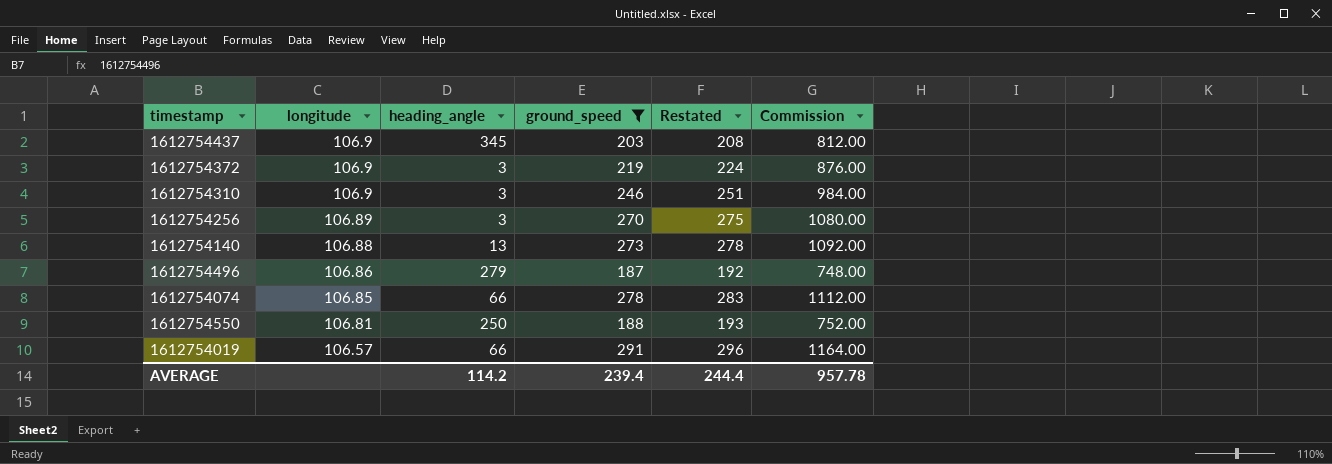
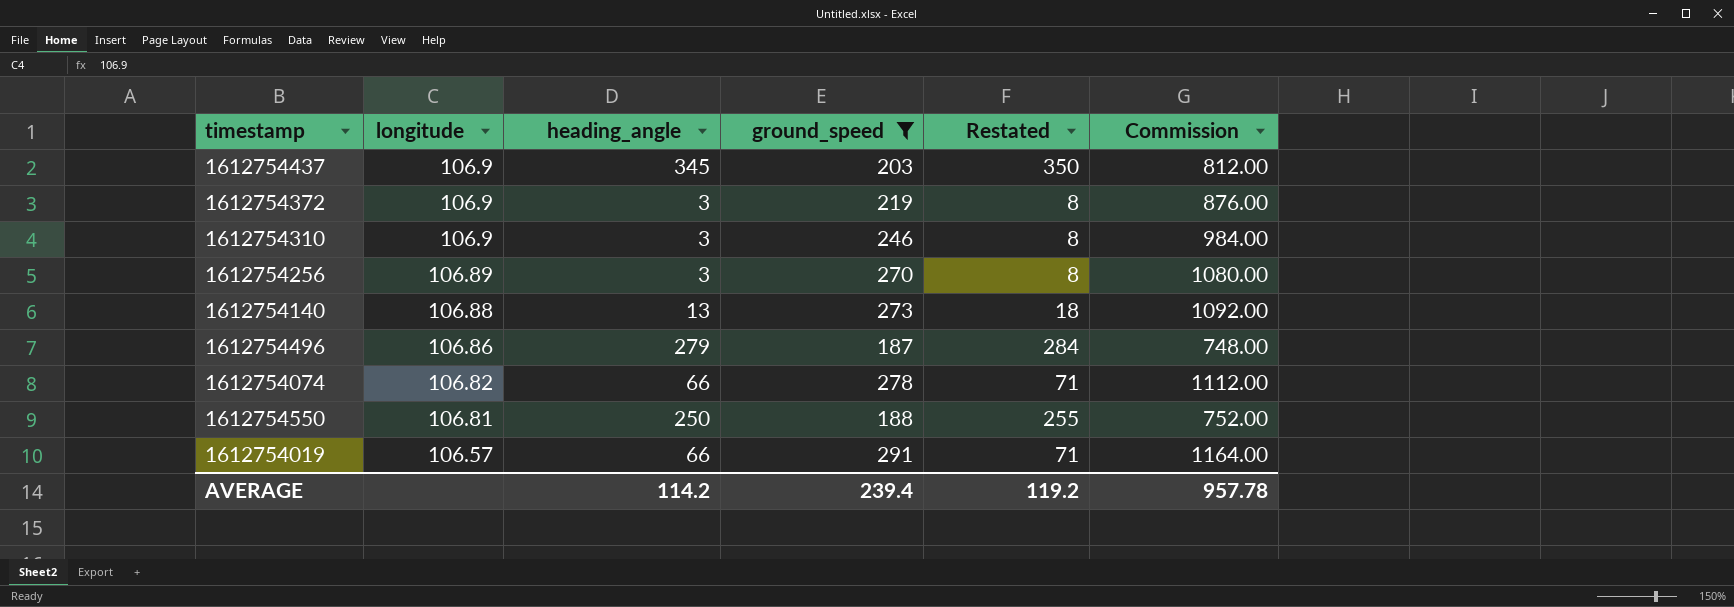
column Restated | formula: [ground_speed] + 5 -> [heading_angle] + 5
1612754074 | longitude: 106.85 -> 106.82
AVERAGE | Restated: 244.4 -> 119.2

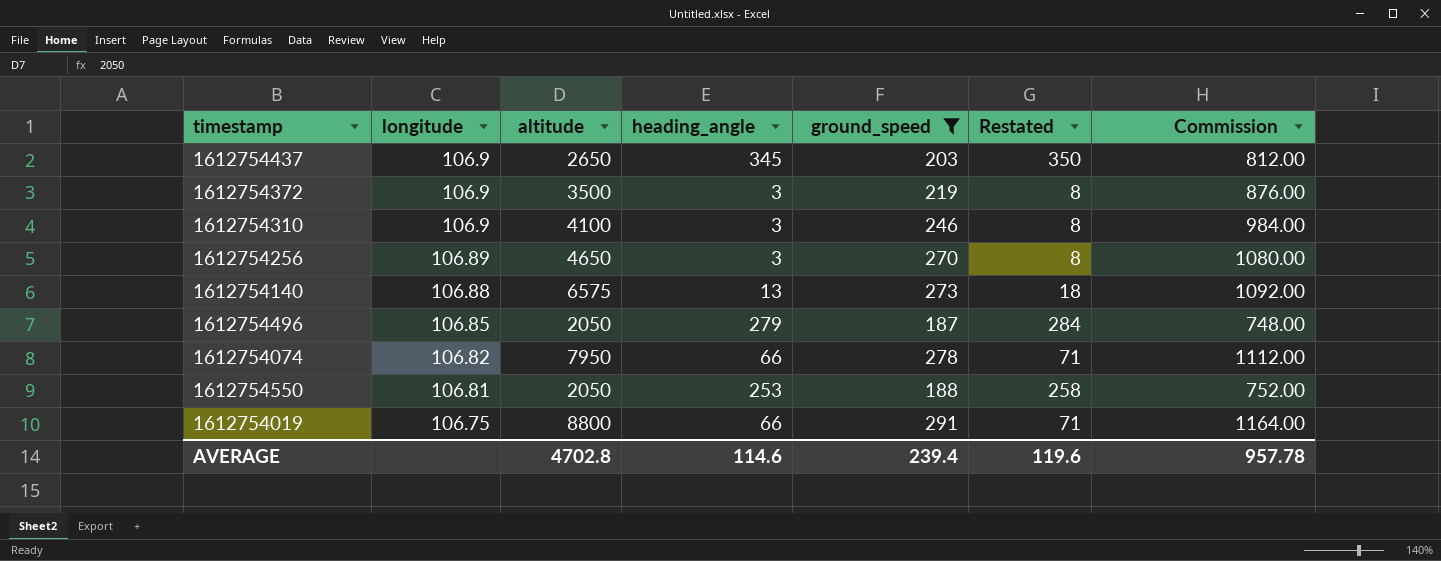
column altitude | position: none -> 3
1612754496 | longitude: 106.86 -> 106.85
1612754550 | heading_angle: 250 -> 253
1612754550 | Restated: 255 -> 258
1612754019 | longitude: 106.57 -> 106.75
AVERAGE | heading_angle: 114.2 -> 114.6
AVERAGE | Restated: 119.2 -> 119.6

